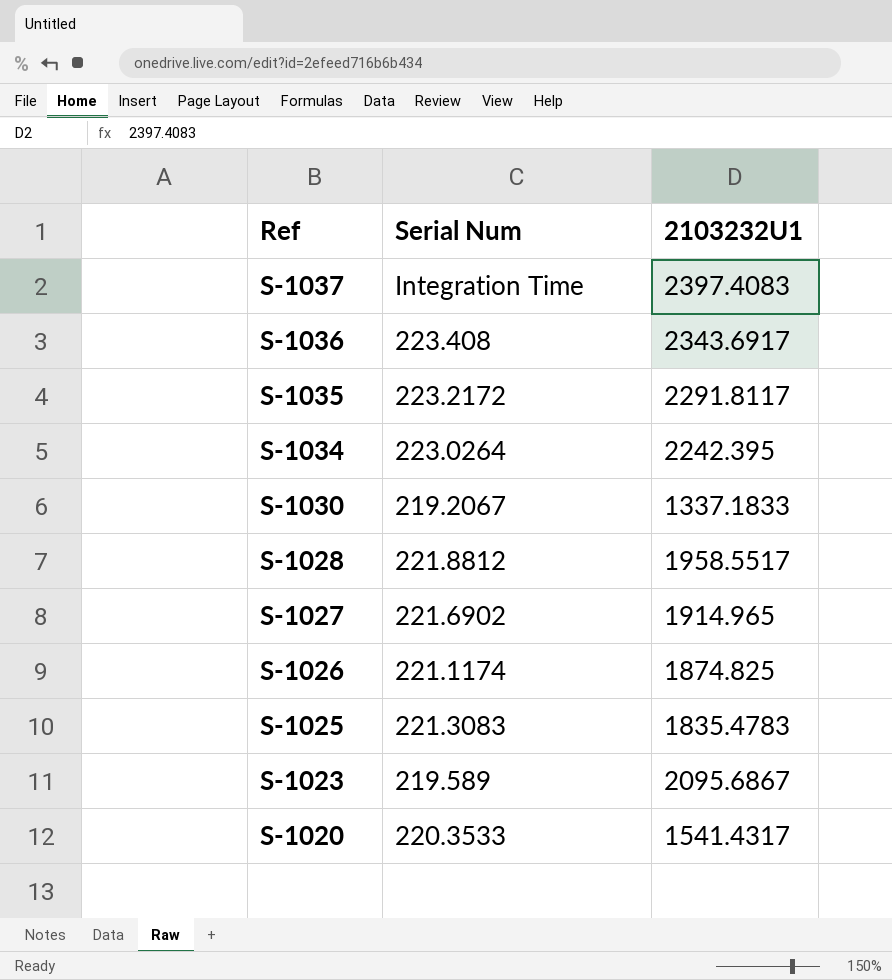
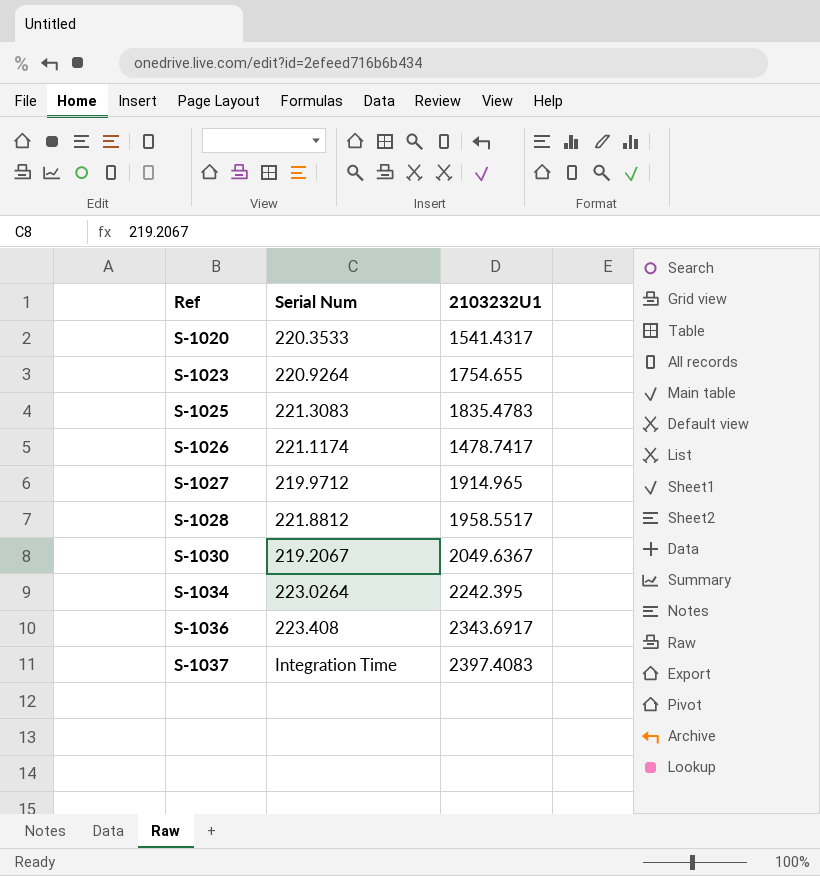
row order: Ref descending -> Ref ascending
row S-1035: 223.2172 | 2291.8117 -> none
S-1023 | Serial Num: 219.589 -> 220.9264
S-1023 | 2103232U1: 2095.6867 -> 1754.655
S-1026 | 2103232U1: 1874.825 -> 1478.7417
S-1027 | Serial Num: 221.6902 -> 219.9712
S-1030 | 2103232U1: 1337.1833 -> 2049.6367

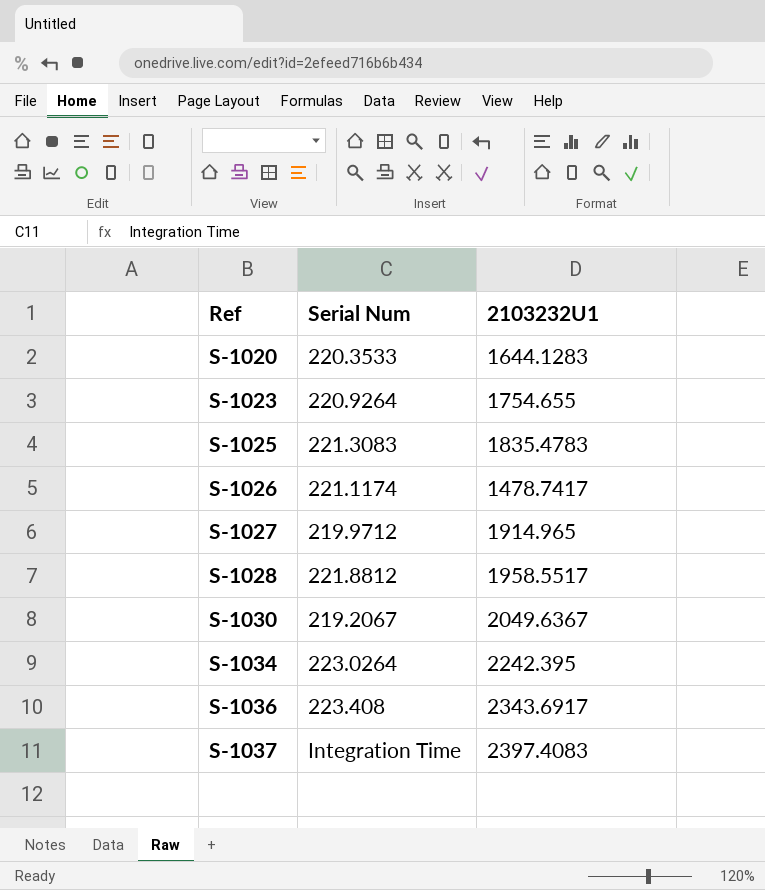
S-1020 | 2103232U1: 1541.4317 -> 1644.1283

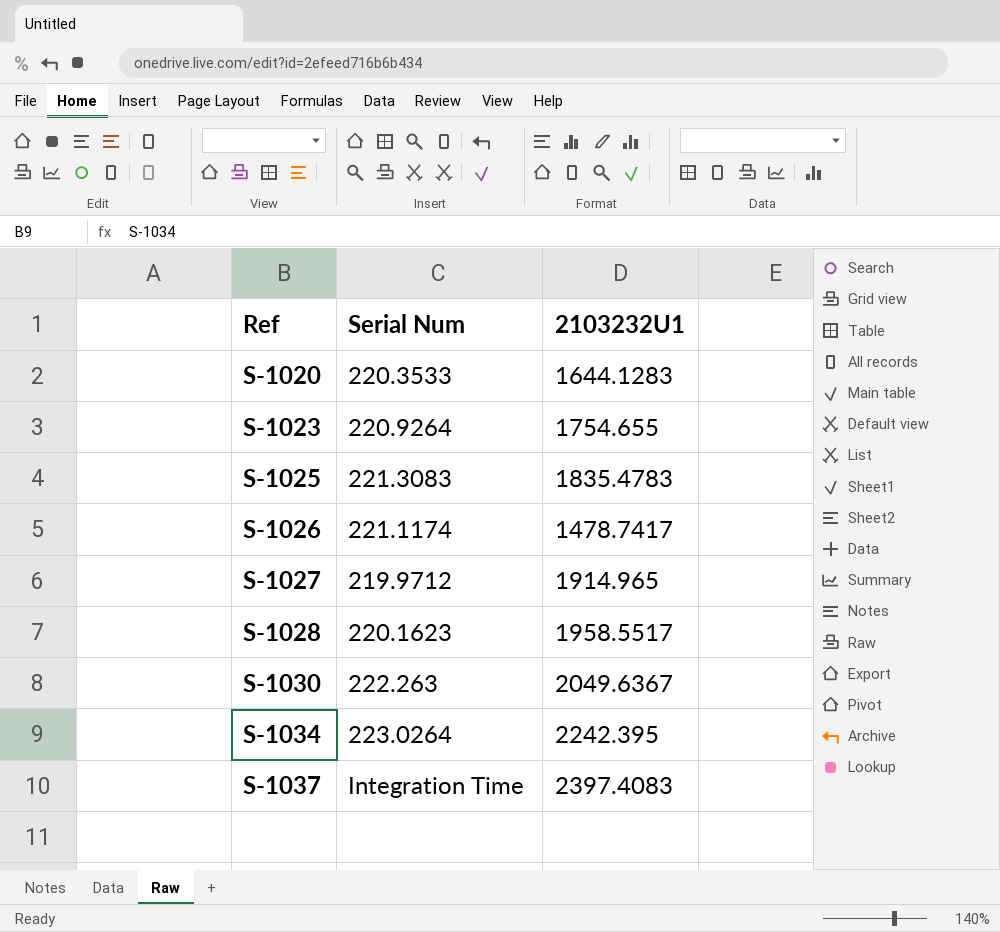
row S-1036: 223.408 | 2343.6917 -> none
S-1028 | Serial Num: 221.8812 -> 220.1623
S-1030 | Serial Num: 219.2067 -> 222.263

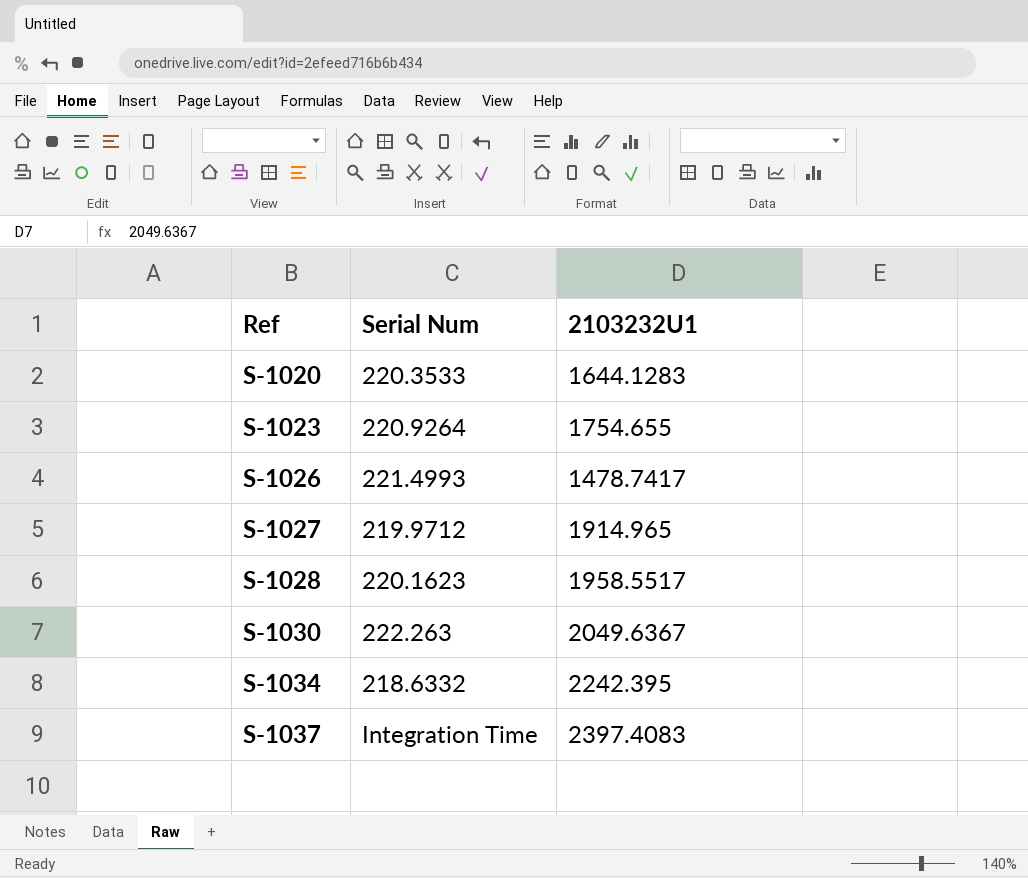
row S-1025: 221.3083 | 1835.4783 -> none
S-1026 | Serial Num: 221.1174 -> 221.4993
S-1034 | Serial Num: 223.0264 -> 218.6332

